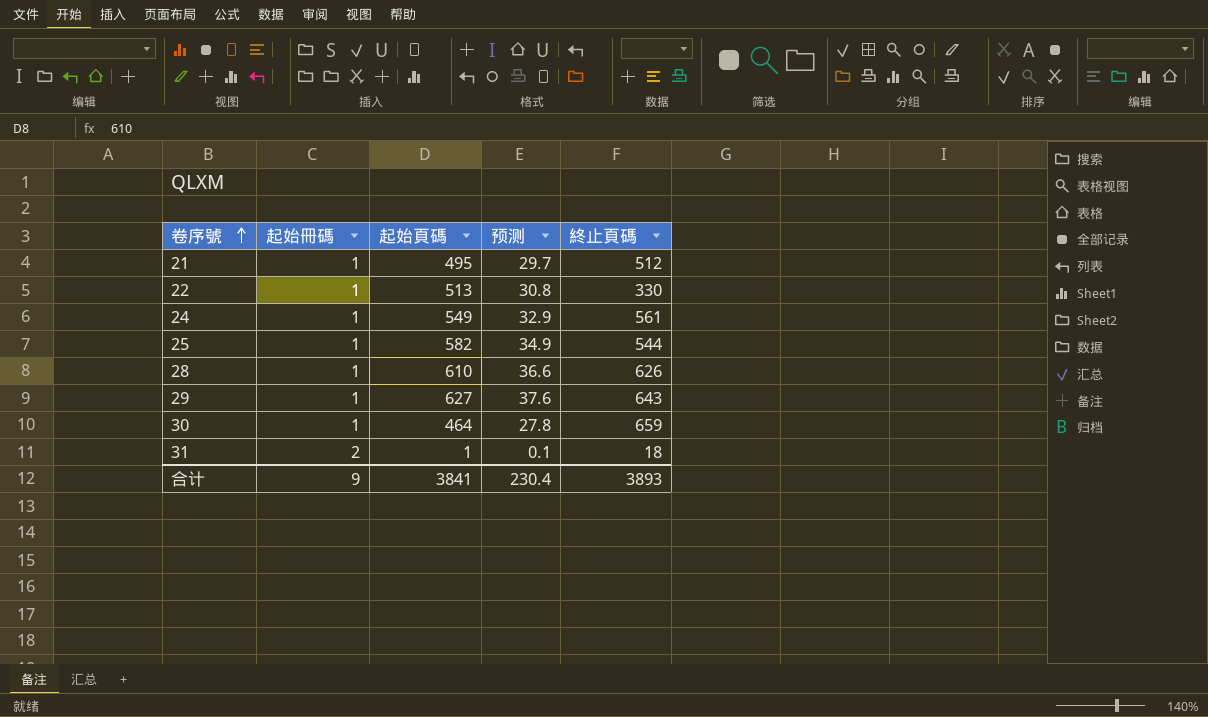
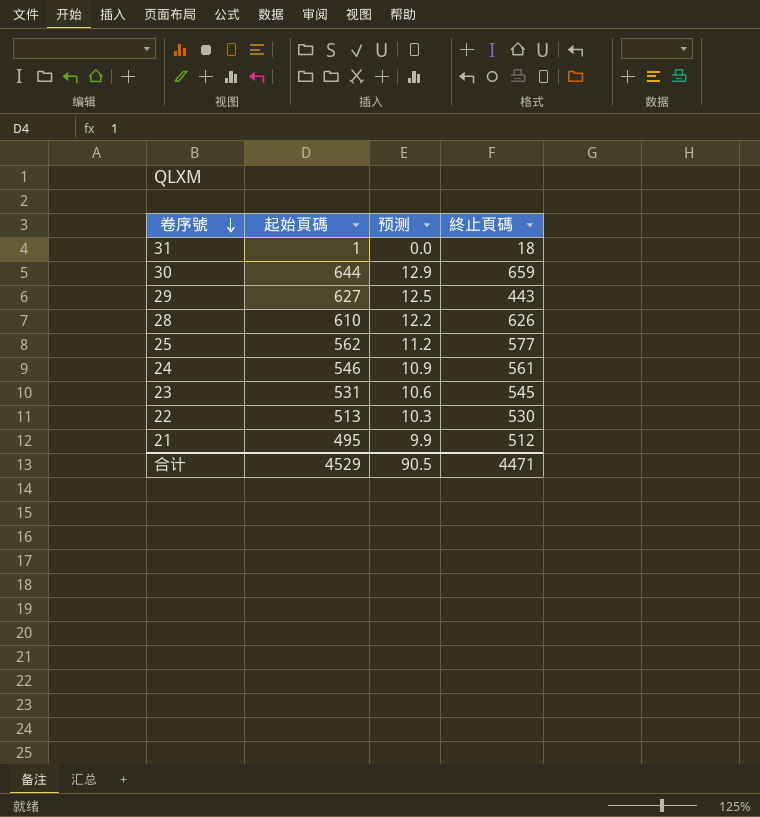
row order: 卷序號 ascending -> 卷序號 descending
column 起始冊碼 | position: 2 -> none
column 预测 | formula: [起始頁碼] * 0.06 -> [起始頁碼] * 0.02
30 | 起始頁碼: 464 -> 644
29 | 終止頁碼: 643 -> 443
25 | 起始頁碼: 582 -> 562
25 | 終止頁碼: 544 -> 577
24 | 起始頁碼: 549 -> 546
row 23: none -> 531 | 10.6 | 545
22 | 終止頁碼: 330 -> 530
合计 | 起始頁碼: 3841 -> 4529
合计 | 预测: 230.4 -> 90.5
合计 | 終止頁碼: 3893 -> 4471

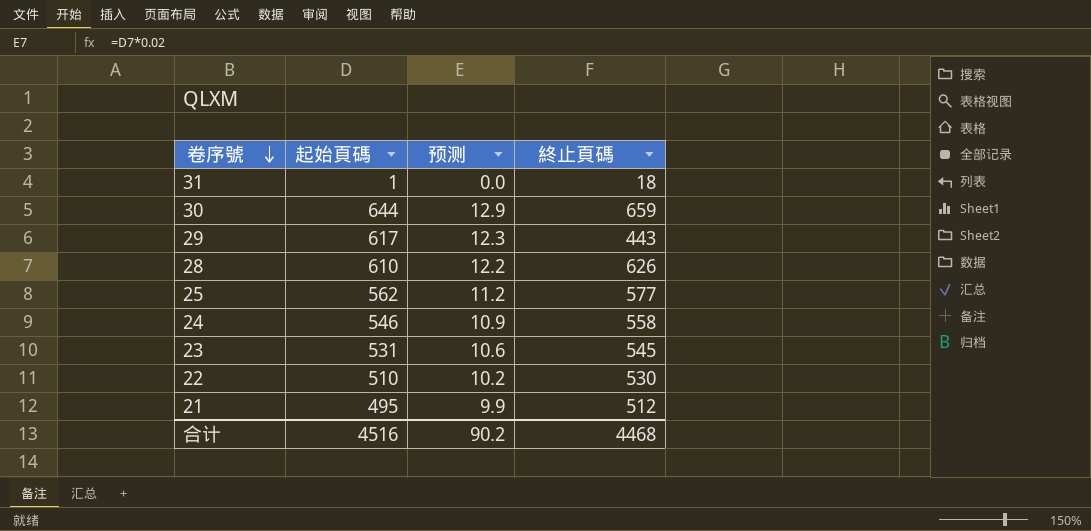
29 | 起始頁碼: 627 -> 617
29 | 预测: 12.5 -> 12.3
24 | 終止頁碼: 561 -> 558
22 | 起始頁碼: 513 -> 510
22 | 预测: 10.3 -> 10.2
合计 | 起始頁碼: 4529 -> 4516
合计 | 预测: 90.5 -> 90.2
合计 | 終止頁碼: 4471 -> 4468

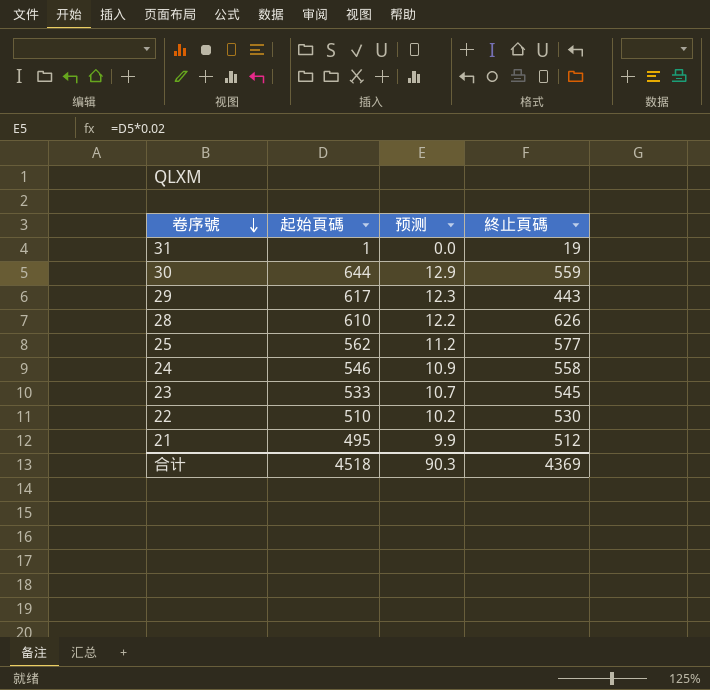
31 | 終止頁碼: 18 -> 19
30 | 終止頁碼: 659 -> 559
23 | 起始頁碼: 531 -> 533
23 | 预测: 10.6 -> 10.7
合计 | 起始頁碼: 4516 -> 4518
合计 | 预测: 90.2 -> 90.3
合计 | 終止頁碼: 4468 -> 4369

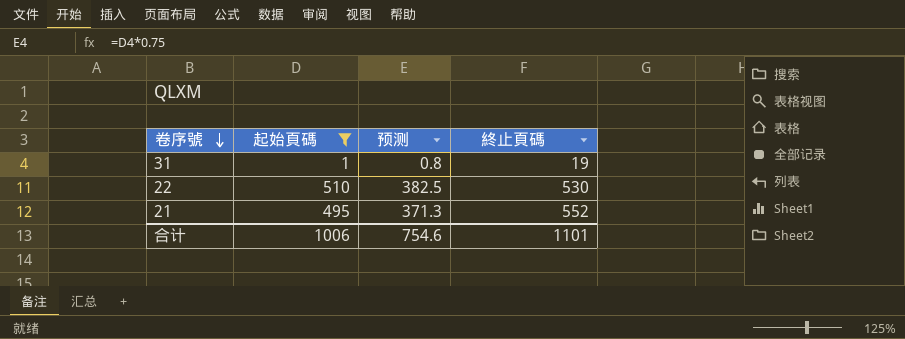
filter: none -> 起始頁碼 <= 510
column 预测 | formula: [起始頁碼] * 0.02 -> [起始頁碼] * 0.75
21 | 終止頁碼: 512 -> 552
合计 | 起始頁碼: 4518 -> 1006
合计 | 预测: 90.3 -> 754.6
合计 | 終止頁碼: 4369 -> 1101

